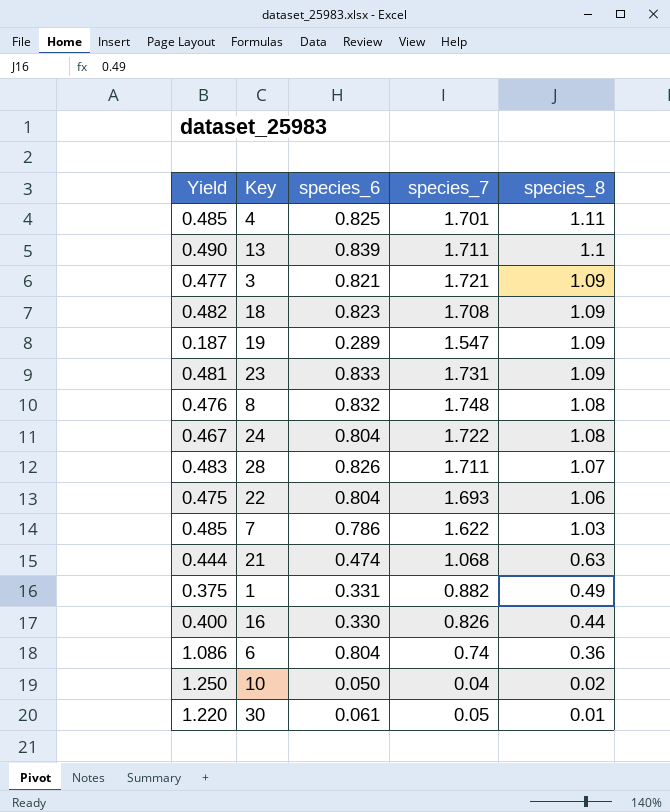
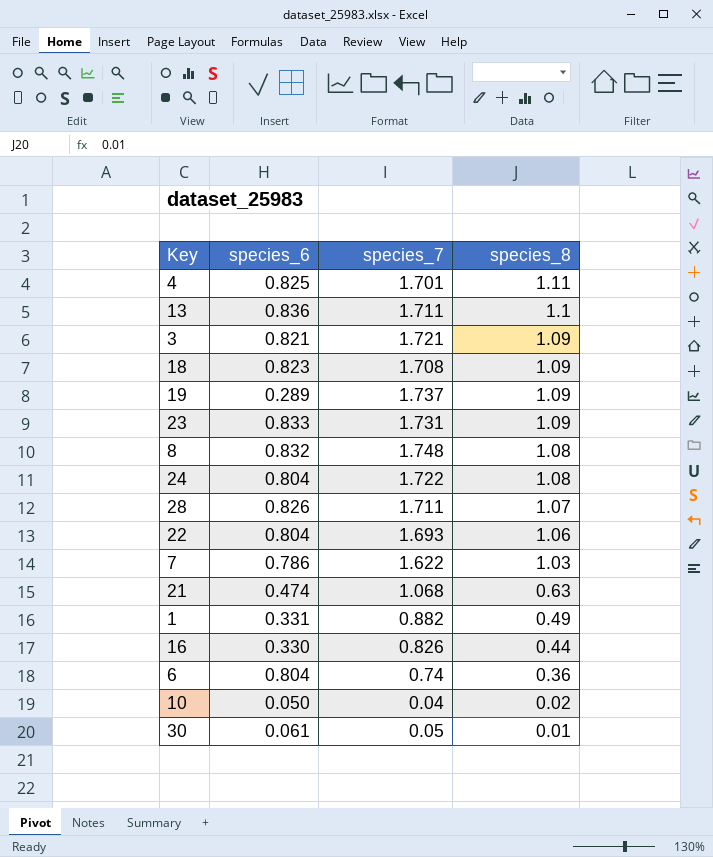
column Yield | formula: [species_6] / [species_7] -> none
13 | species_6: 0.839 -> 0.836
19 | species_7: 1.547 -> 1.737

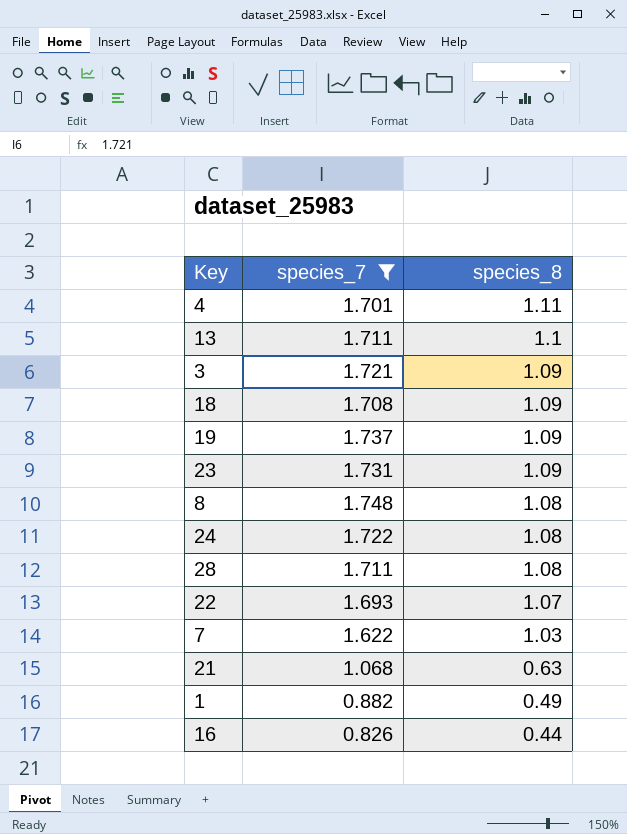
filter: none -> species_7 >= 0.826
column species_6 | position: 2 -> none
28 | species_8: 1.07 -> 1.08
22 | species_8: 1.06 -> 1.07

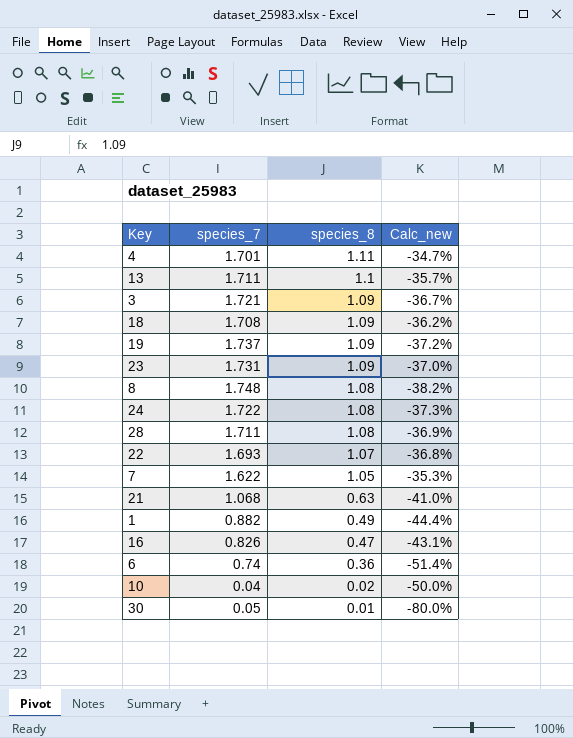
filter: species_7 >= 0.826 -> none
column Calc_new | formula: none -> ([species_8] - [species_7]) / [species_7]
7 | species_8: 1.03 -> 1.05
16 | species_8: 0.44 -> 0.47

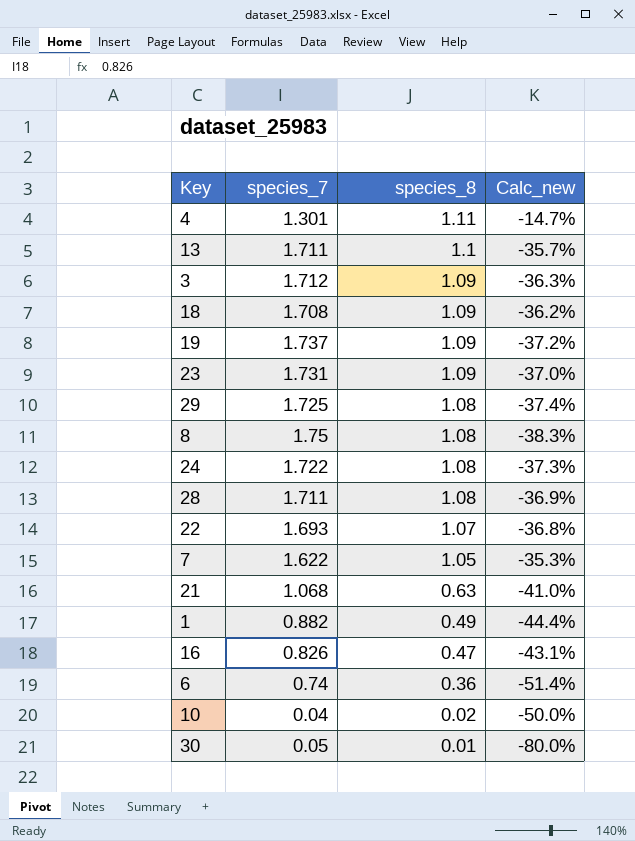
4 | species_7: 1.701 -> 1.301
4 | Calc_new: -34.7% -> -14.7%
3 | species_7: 1.721 -> 1.712
3 | Calc_new: -36.7% -> -36.3%
row 29: none -> 1.725 | 1.08 | -37.4%
8 | species_7: 1.748 -> 1.75
8 | Calc_new: -38.2% -> -38.3%

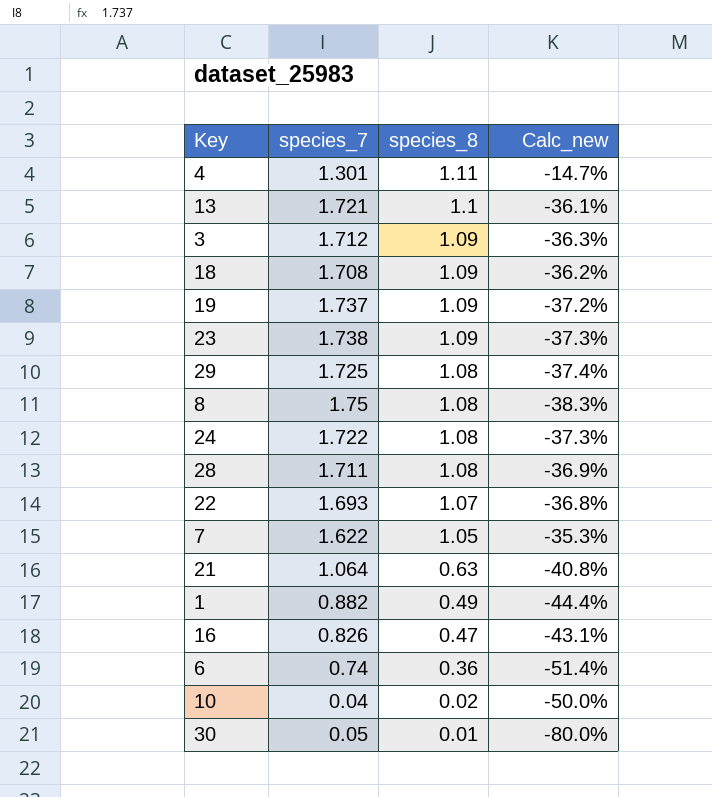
13 | species_7: 1.711 -> 1.721
13 | Calc_new: -35.7% -> -36.1%
23 | species_7: 1.731 -> 1.738
23 | Calc_new: -37.0% -> -37.3%
21 | species_7: 1.068 -> 1.064
21 | Calc_new: -41.0% -> -40.8%

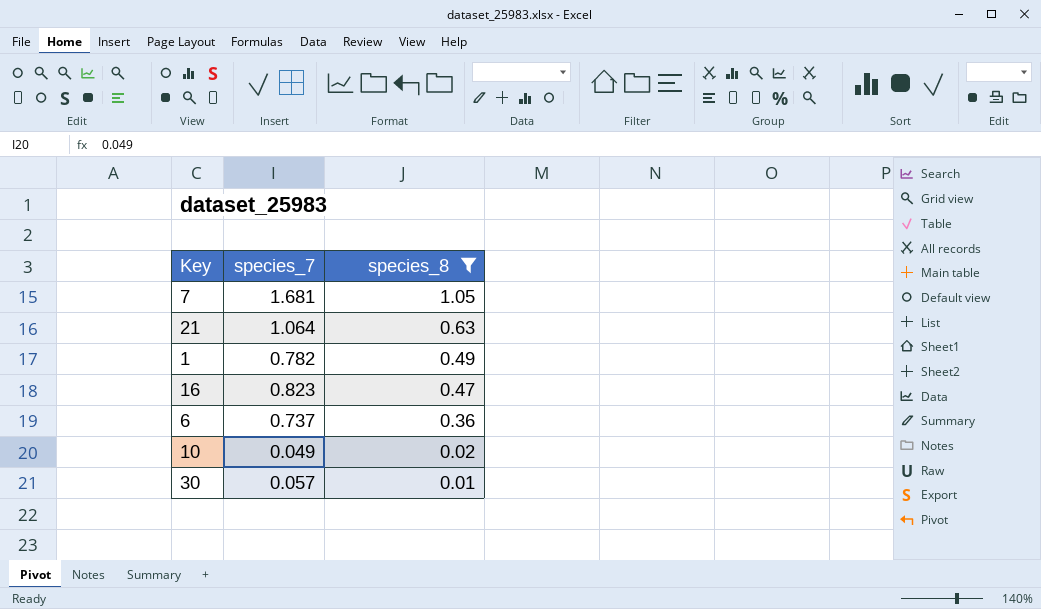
filter: none -> species_8 <= 1.05
column Calc_new | formula: ([species_8] - [species_7]) / [species_7] -> none
7 | species_7: 1.622 -> 1.681
1 | species_7: 0.882 -> 0.782
16 | species_7: 0.826 -> 0.823
6 | species_7: 0.74 -> 0.737
10 | species_7: 0.04 -> 0.049
30 | species_7: 0.05 -> 0.057

